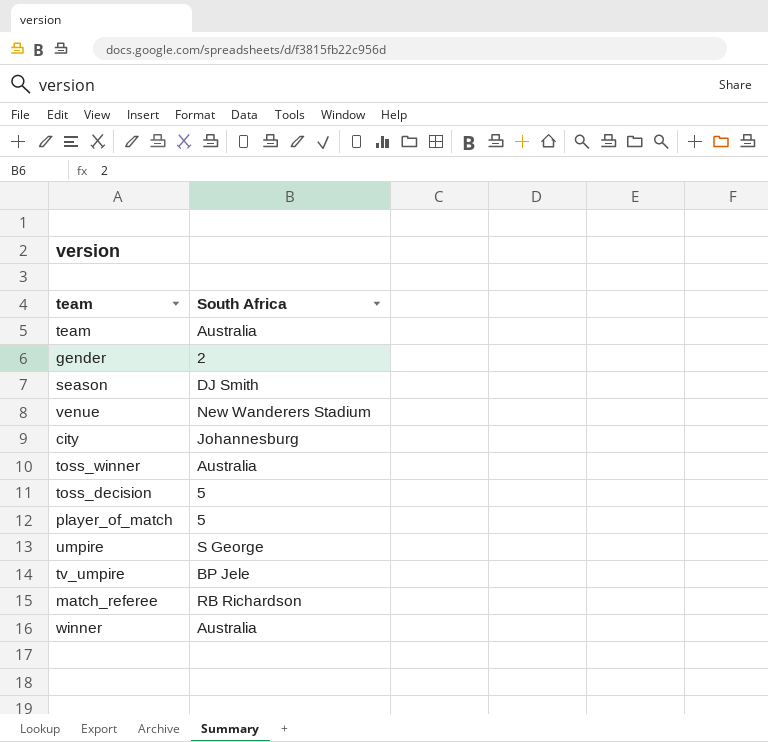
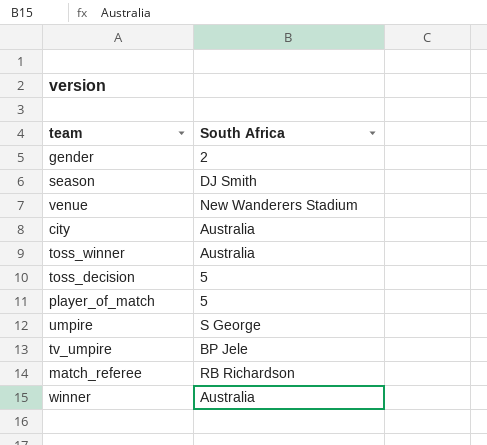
row team: Australia -> none
city | South Africa: Johannesburg -> Australia

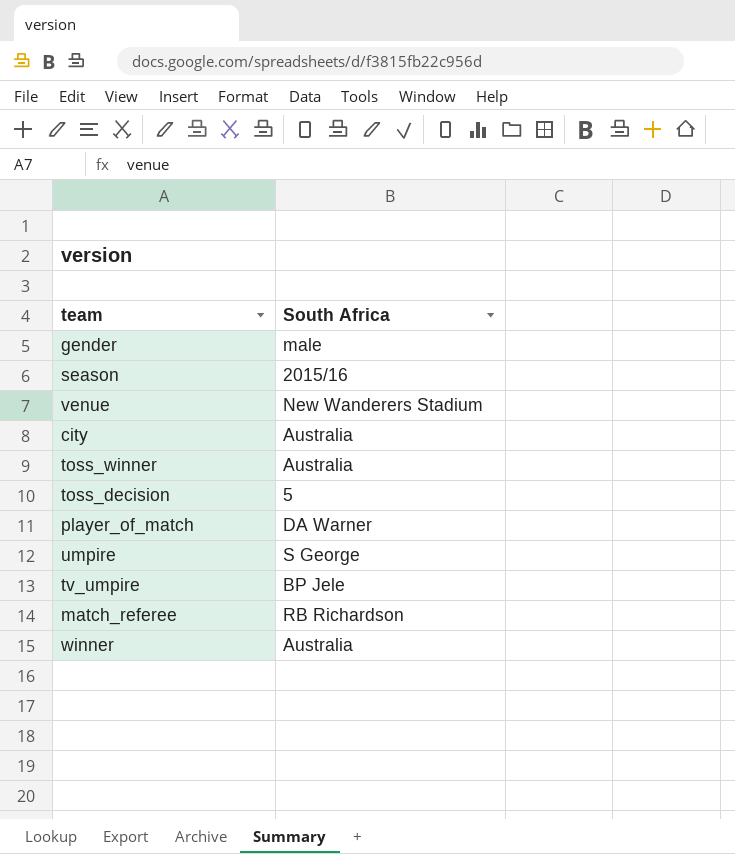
gender | South Africa: 2 -> male
season | South Africa: DJ Smith -> 2015/16
player_of_match | South Africa: 5 -> DA Warner

